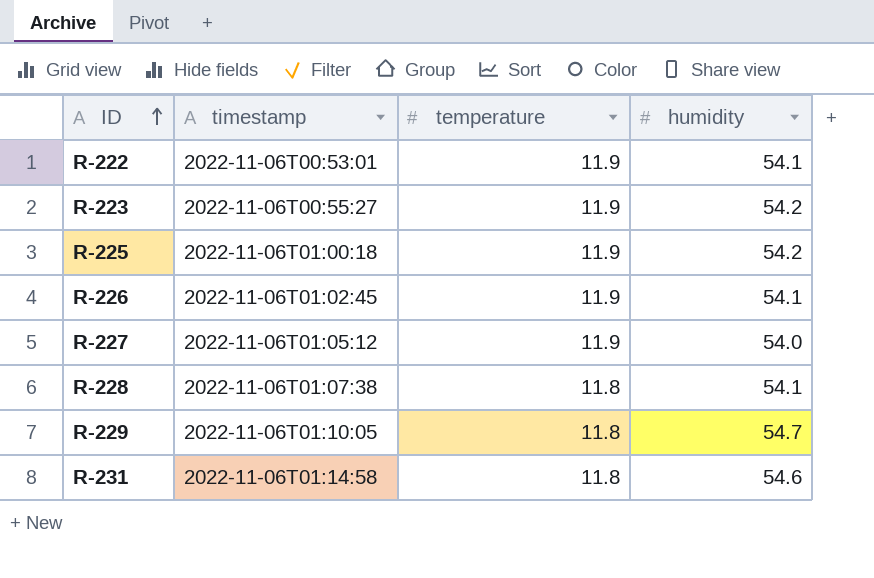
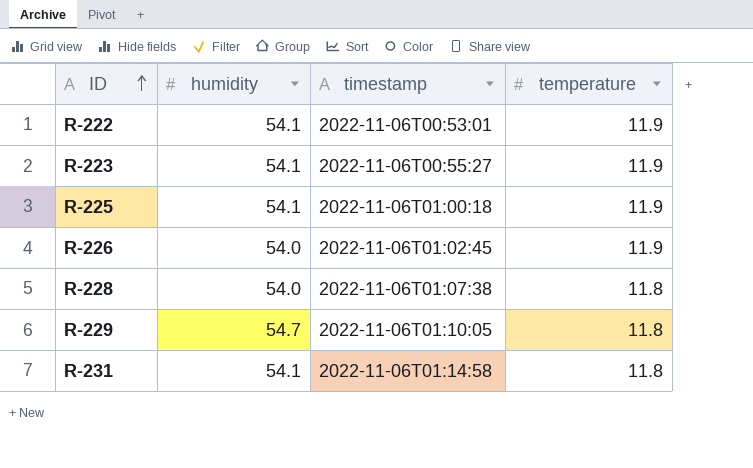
column humidity | position: 4 -> 2
row R-227: 2022-11-06T01:05:12 | 11.9 | 54.0 -> none
R-223 | humidity: 54.2 -> 54.1
R-225 | humidity: 54.2 -> 54.1
R-226 | humidity: 54.1 -> 54.0
R-228 | humidity: 54.1 -> 54.0
R-231 | humidity: 54.6 -> 54.1

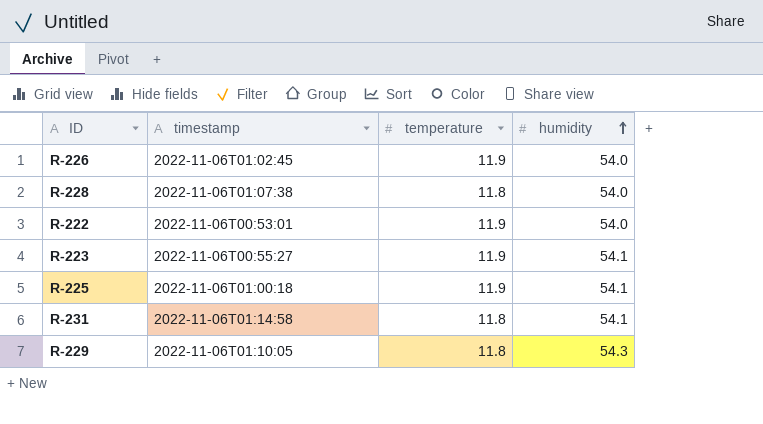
row order: ID ascending -> humidity ascending
column humidity | position: 2 -> 4
R-222 | humidity: 54.1 -> 54.0
R-229 | humidity: 54.7 -> 54.3

